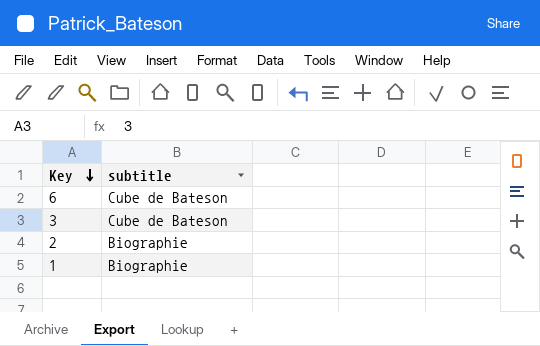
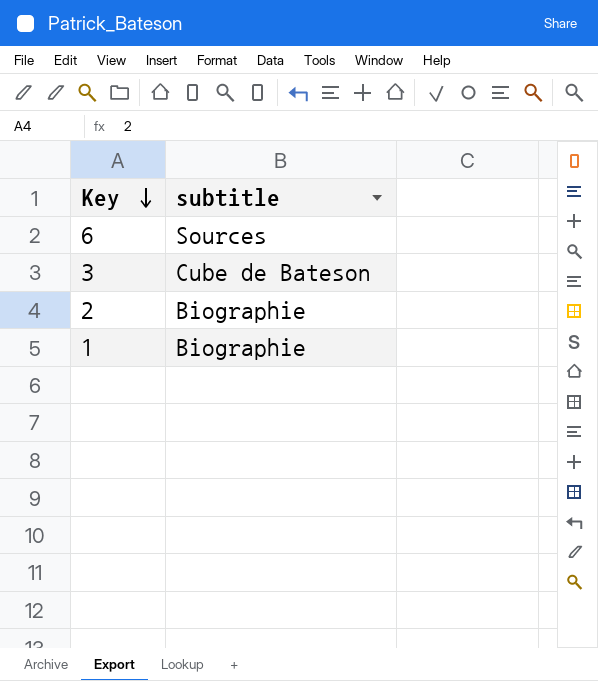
6 | subtitle: Cube de Bateson -> Sources

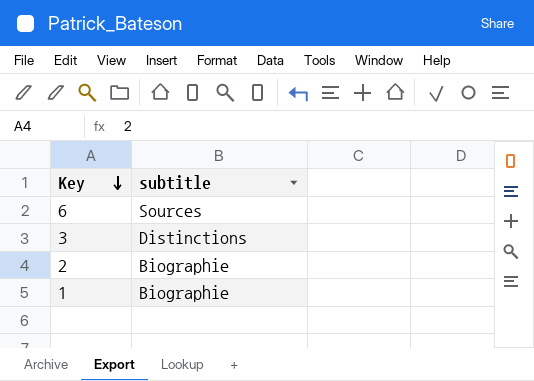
3 | subtitle: Cube de Bateson -> Distinctions

